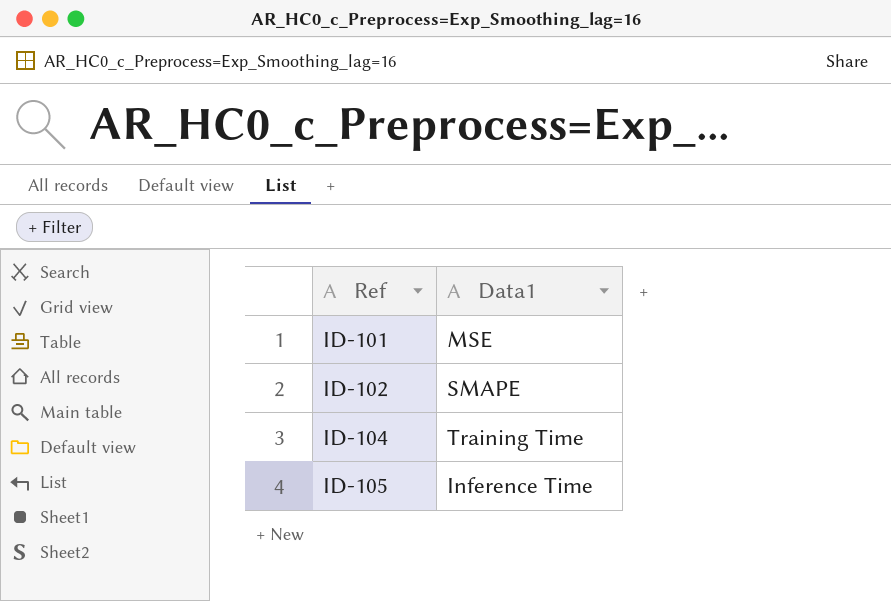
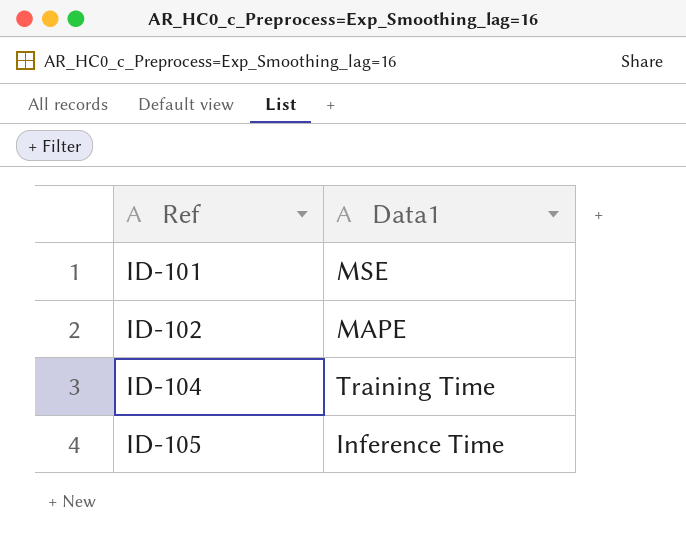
ID-102 | Data1: SMAPE -> MAPE

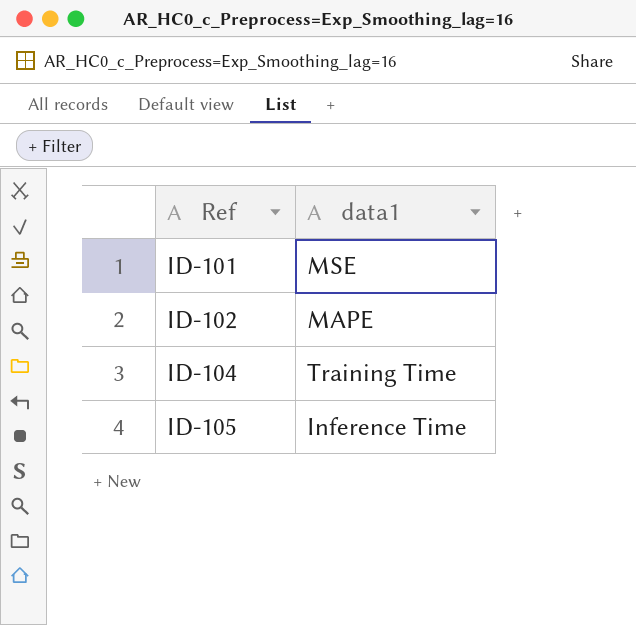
column name: Data1 -> data1

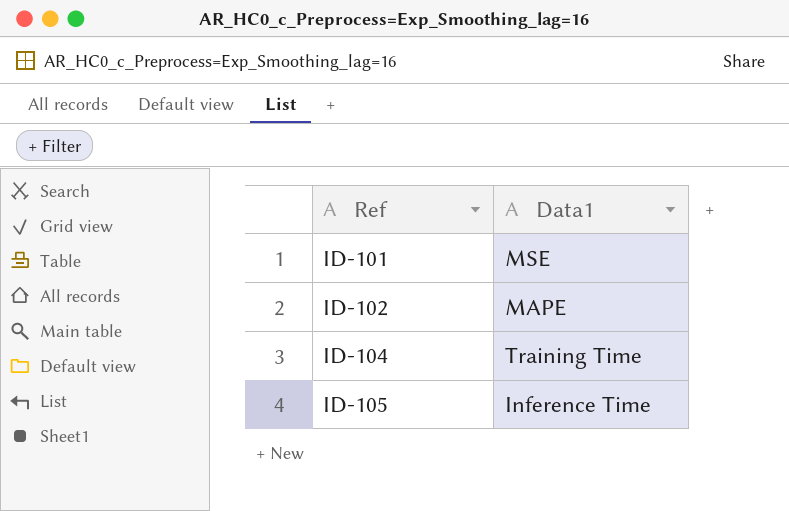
column name: data1 -> Data1

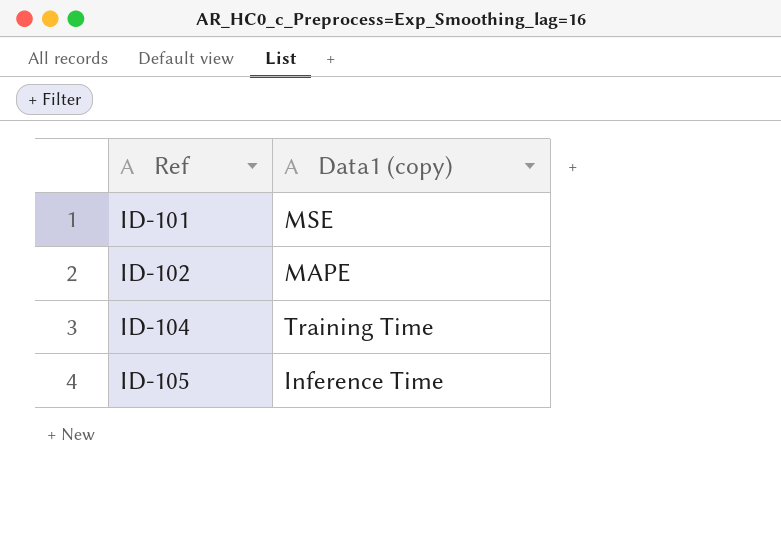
column name: Data1 -> Data1 (copy)

